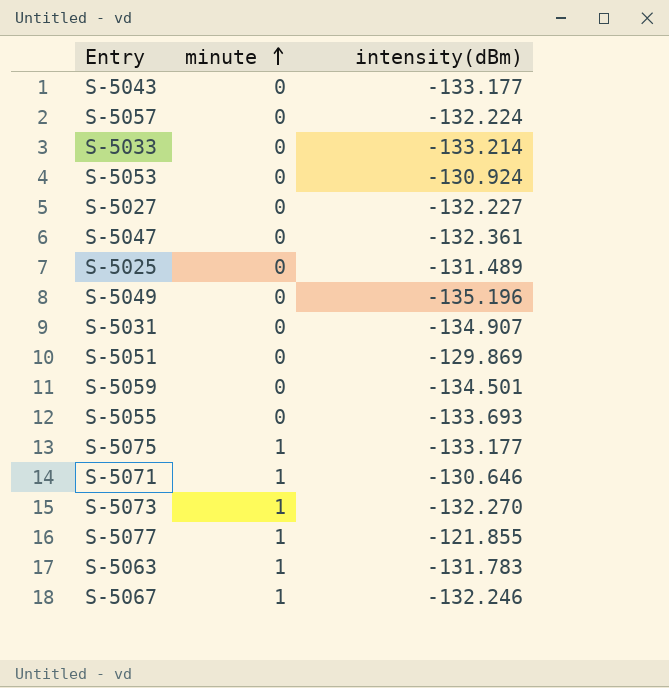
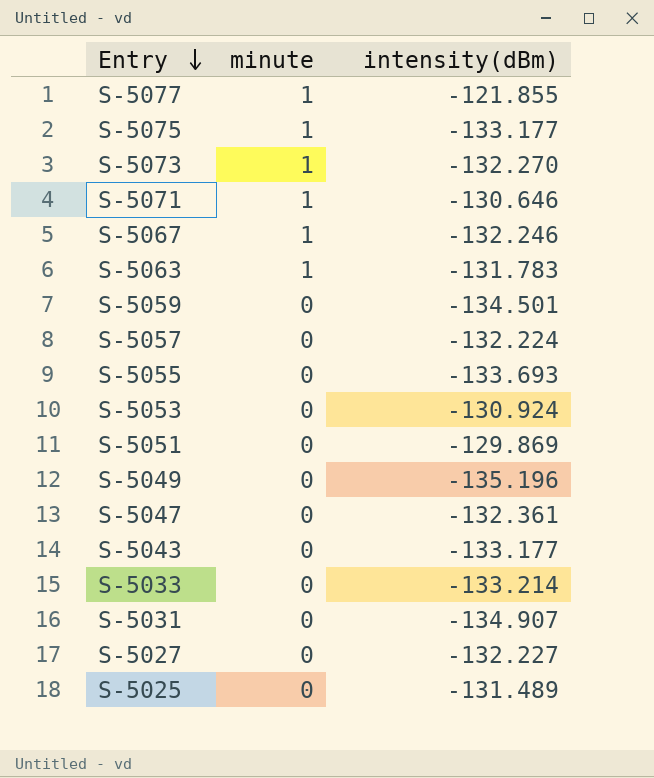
row order: minute ascending -> Entry descending

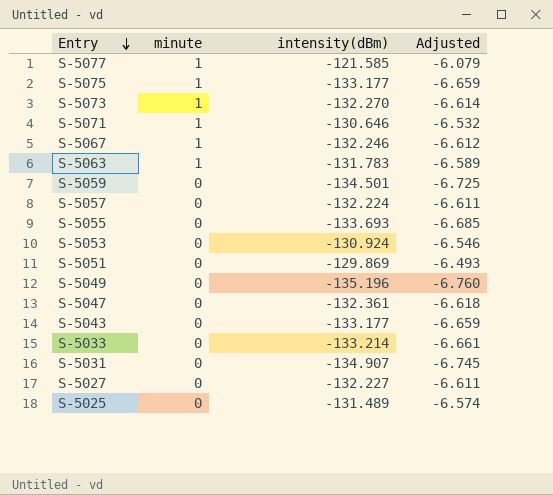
column Adjusted | formula: none -> [intensity(dBm)] * 0.05
S-5077 | intensity(dBm): -121.855 -> -121.585

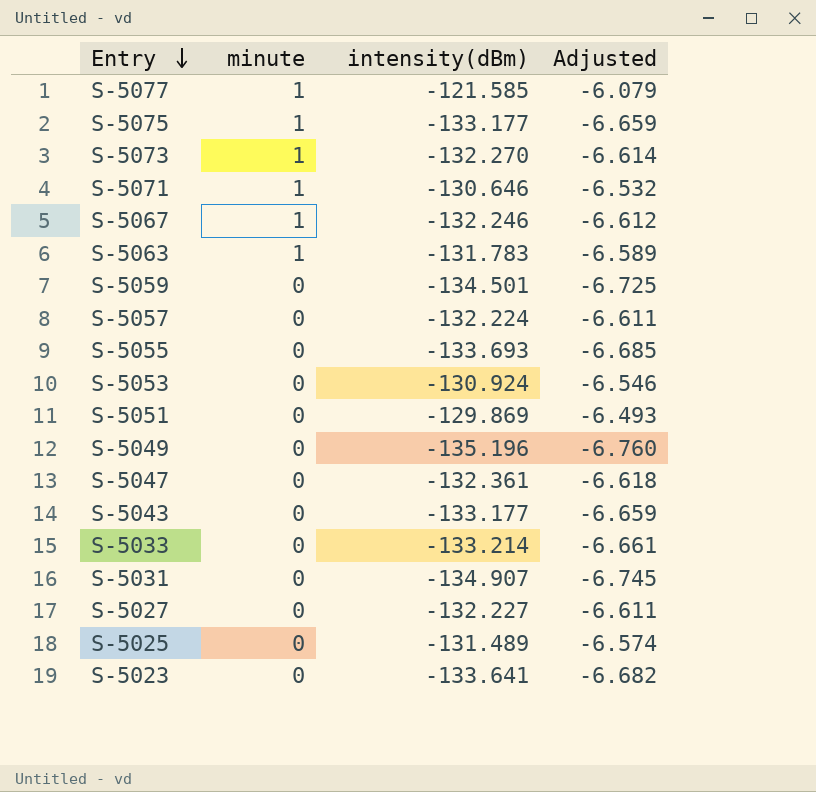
row S-5023: none -> 0 | -133.641 | -6.682

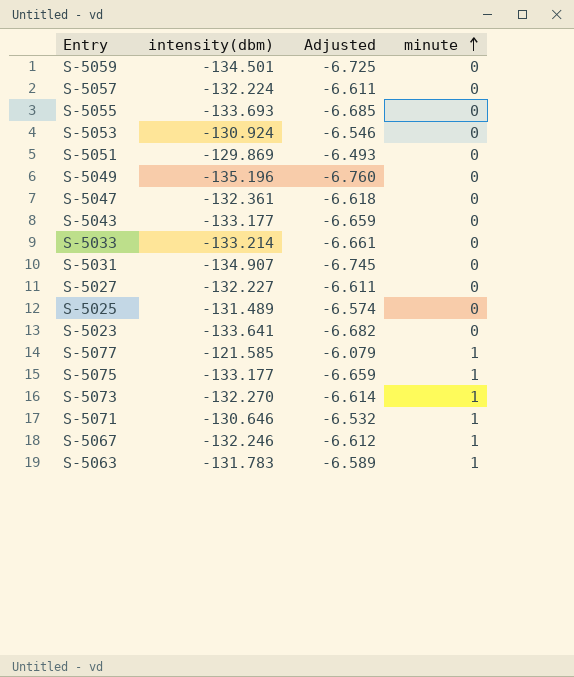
row order: Entry descending -> minute ascending
column name: intensity(dBm) -> intensity(dbm)
column minute | position: 2 -> 4

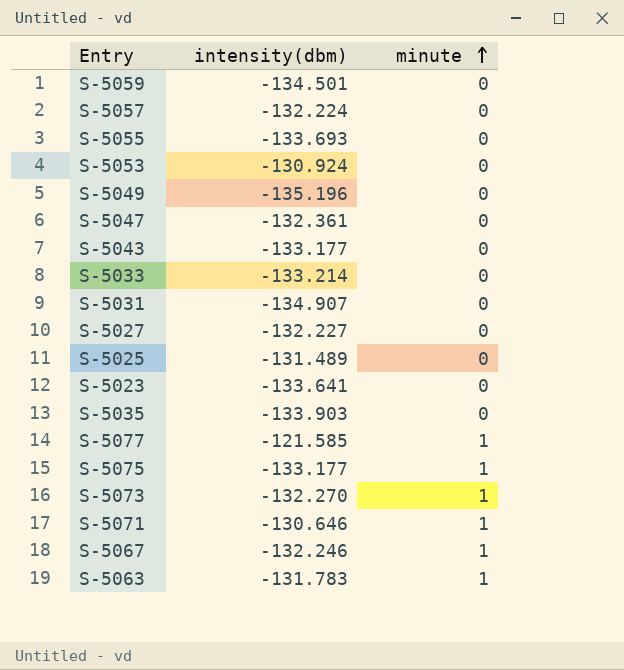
column Adjusted | formula: [intensity(dbm)] * 0.05 -> none
row S-5051: -129.869 | -6.493 | 0 -> none
row S-5035: none -> -133.903 | 0

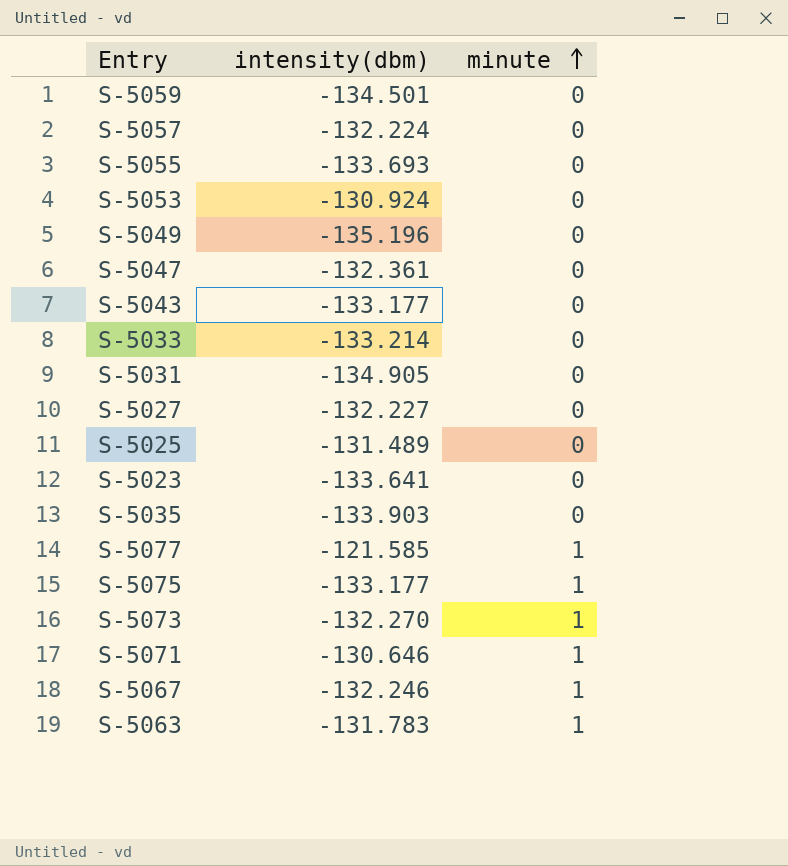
S-5031 | intensity(dbm): -134.907 -> -134.905

